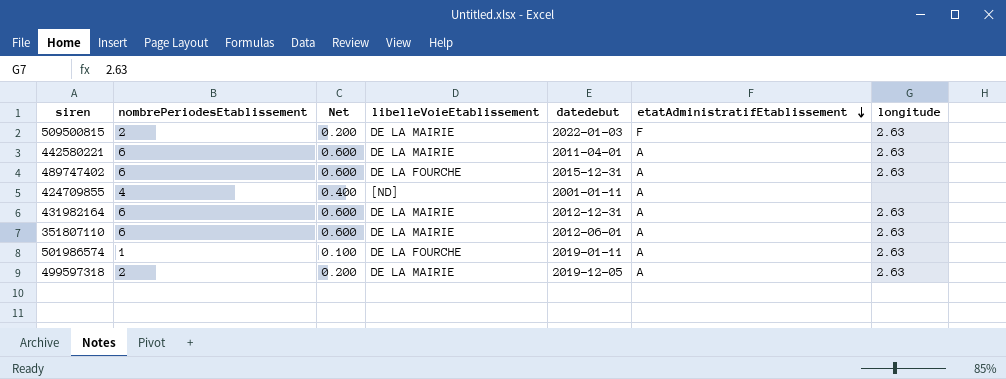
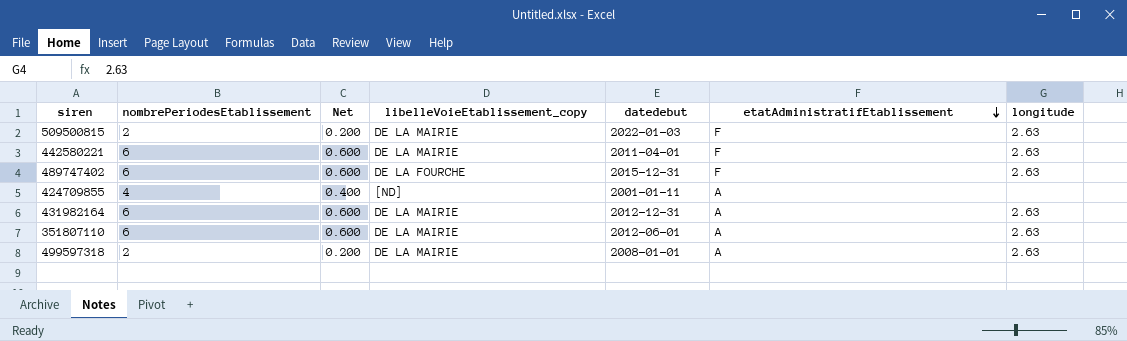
column name: libelleVoieEtablissement -> libelleVoieEtablissement_copy
row 501986574: 1 | 0.100 | DE LA FOURCHE | 2019-01-11 | A | 2.63 -> none
442580221 | etatAdministratifEtablissement: A -> F
489747402 | etatAdministratifEtablissement: A -> F
499597318 | datedebut: 2019-12-05 -> 2008-01-01

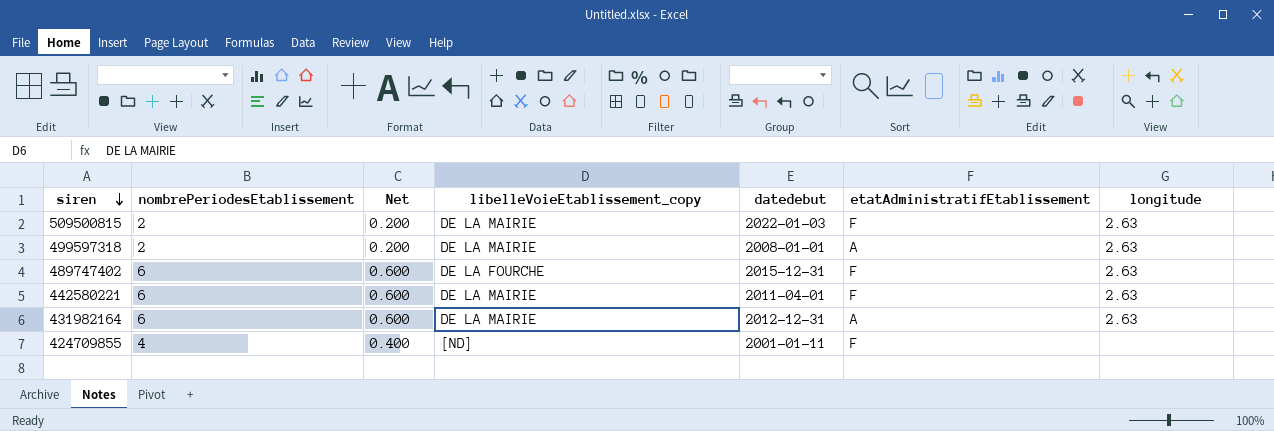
row order: etatAdministratifEtablissement descending -> siren descending
row 351807110: 6 | 0.600 | DE LA MAIRIE | 2012-06-01 | A | 2.63 -> none
424709855 | etatAdministratifEtablissement: A -> F

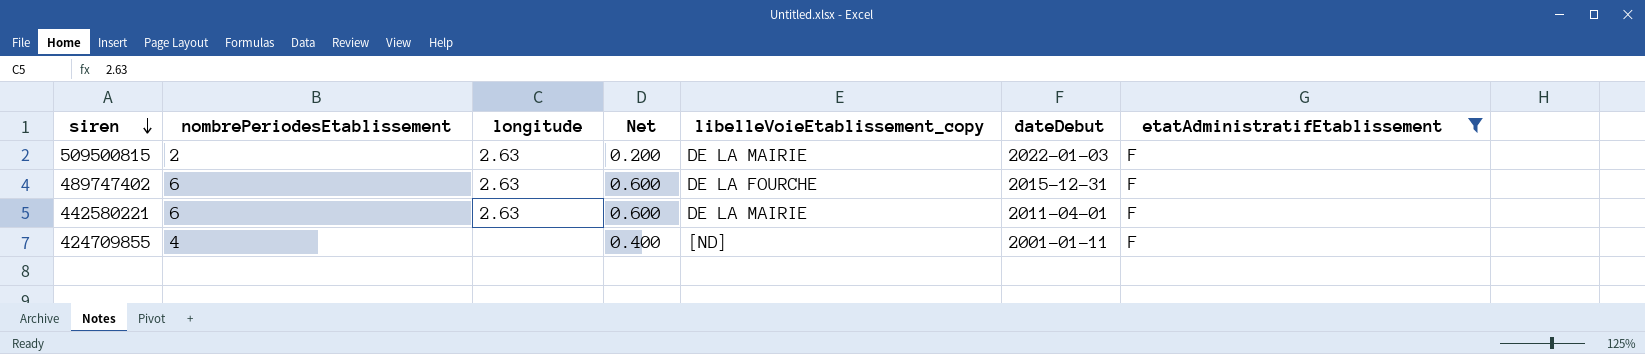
filter: none -> etatAdministratifEtablissement = F
column longitude | position: 7 -> 3
column name: datedebut -> dateDebut

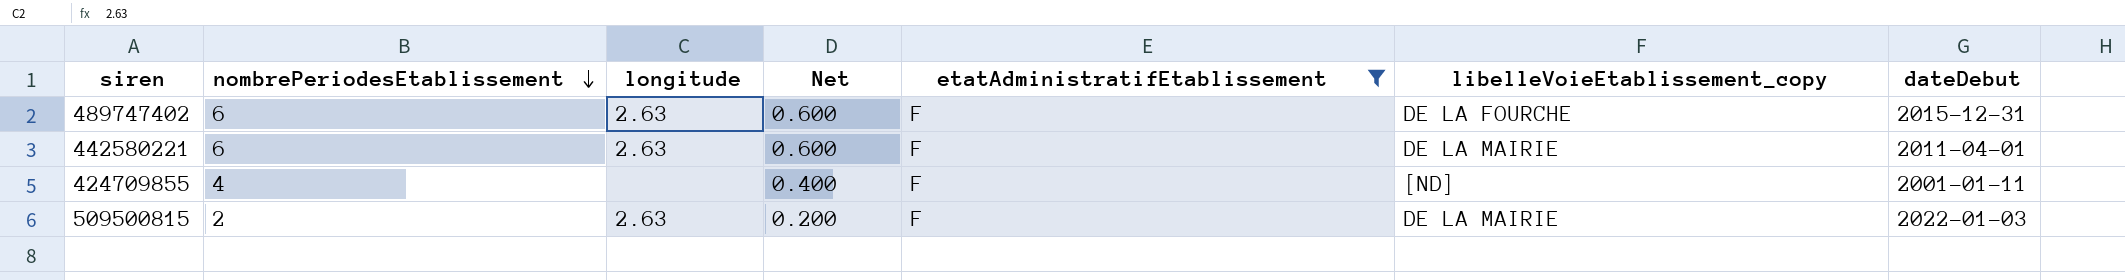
row order: siren descending -> nombrePeriodesEtablissement descending
column etatAdministratifEtablissement | position: 7 -> 5

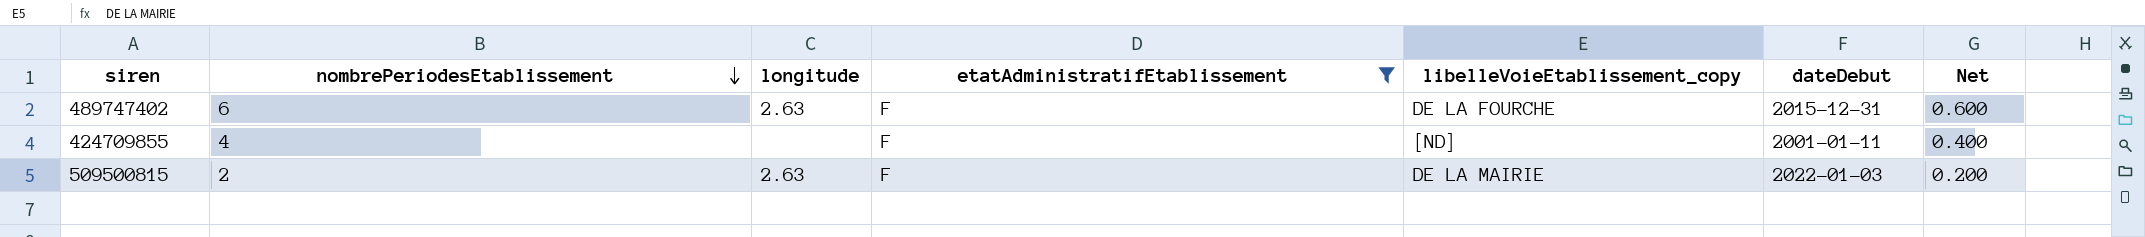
column Net | position: 4 -> 7
row 442580221: 6 | 2.63 | 0.600 | F | DE LA MAIRIE | 2011-04-01 -> none

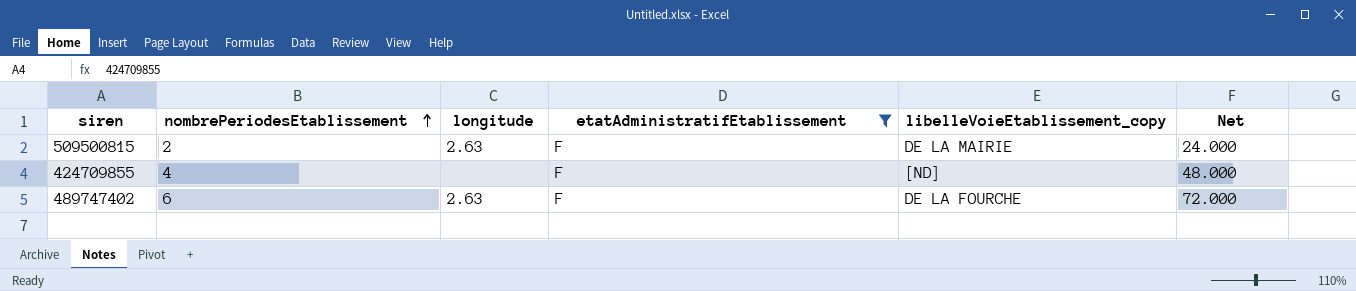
row order: nombrePeriodesEtablissement descending -> nombrePeriodesEtablissement ascending
column dateDebut | position: 6 -> none
column Net | formula: [nombrePeriodesEtablissement] * 0.1 -> [nombrePeriodesEtablissement] * 12

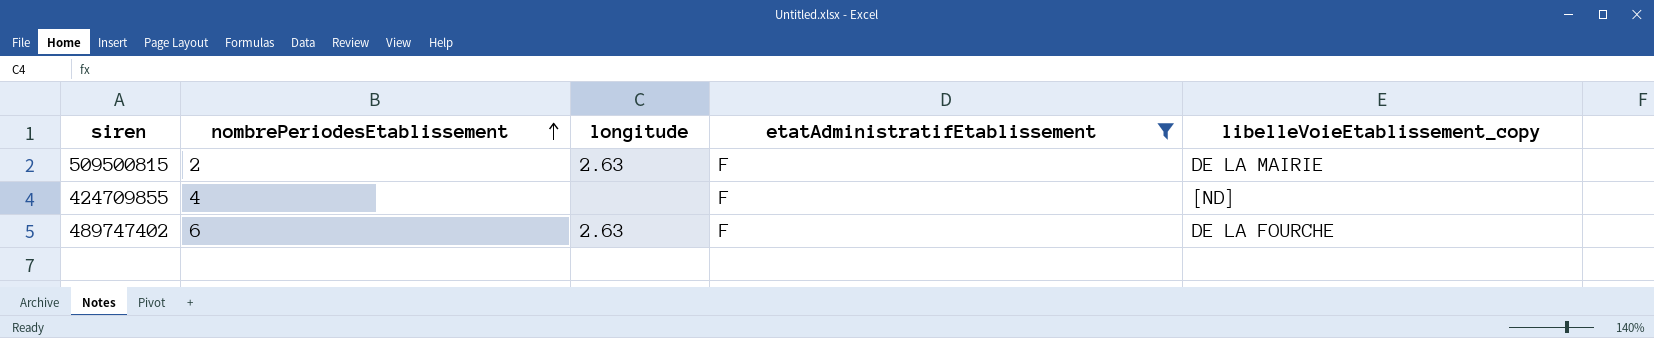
column Net | formula: [nombrePeriodesEtablissement] * 12 -> none

